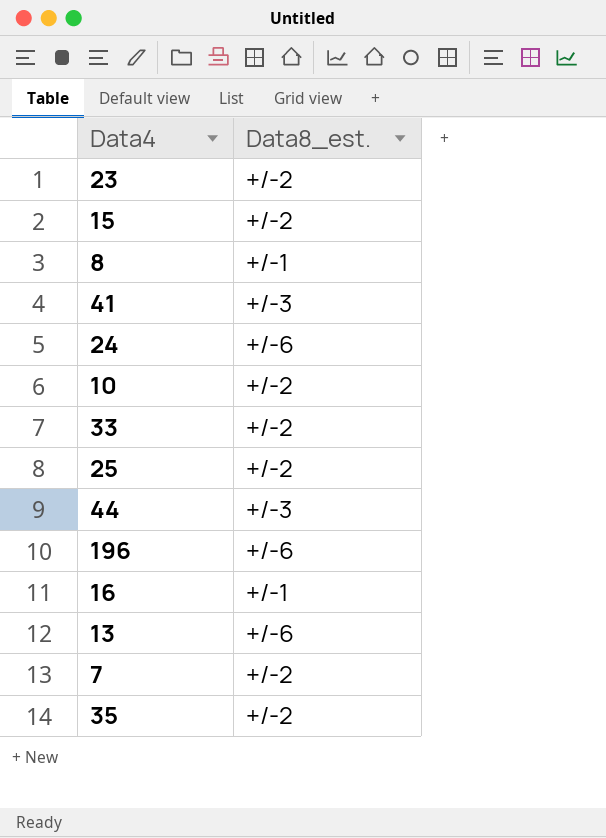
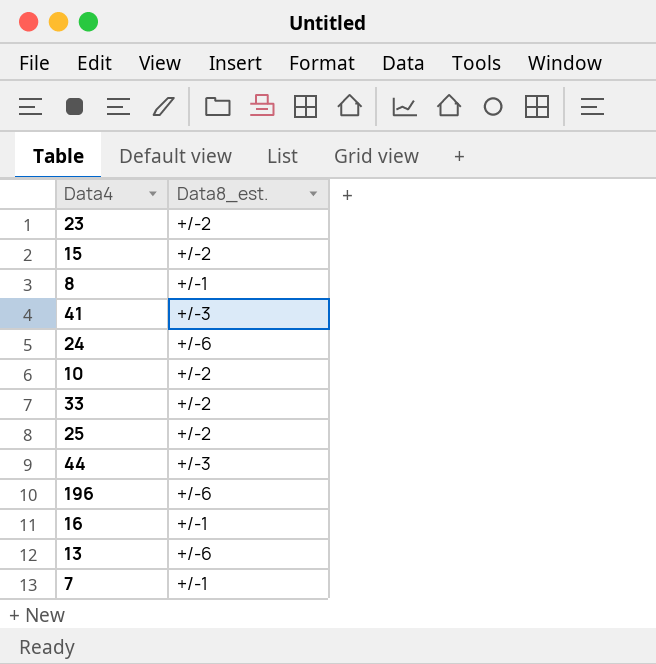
row 35: +/-2 -> none
7 | Data8_est.: +/-2 -> +/-1

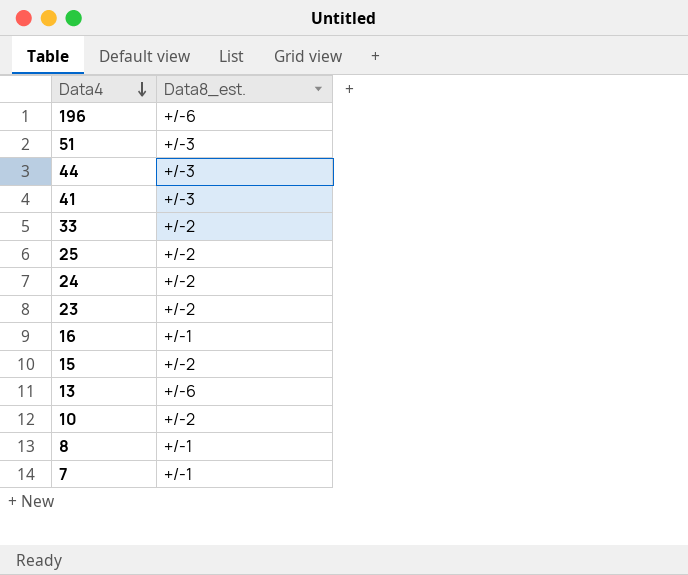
row order: none -> Data4 descending
row 51: none -> +/-3
24 | Data8_est.: +/-6 -> +/-2

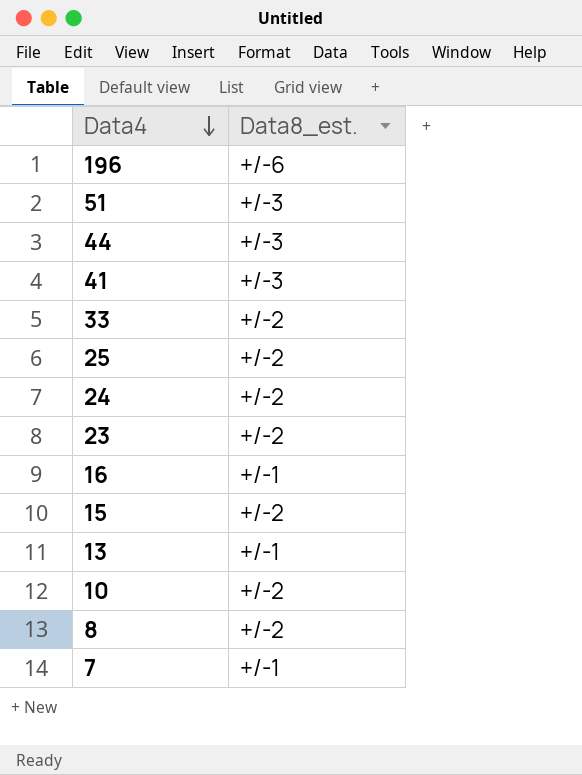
13 | Data8_est.: +/-6 -> +/-1
8 | Data8_est.: +/-1 -> +/-2

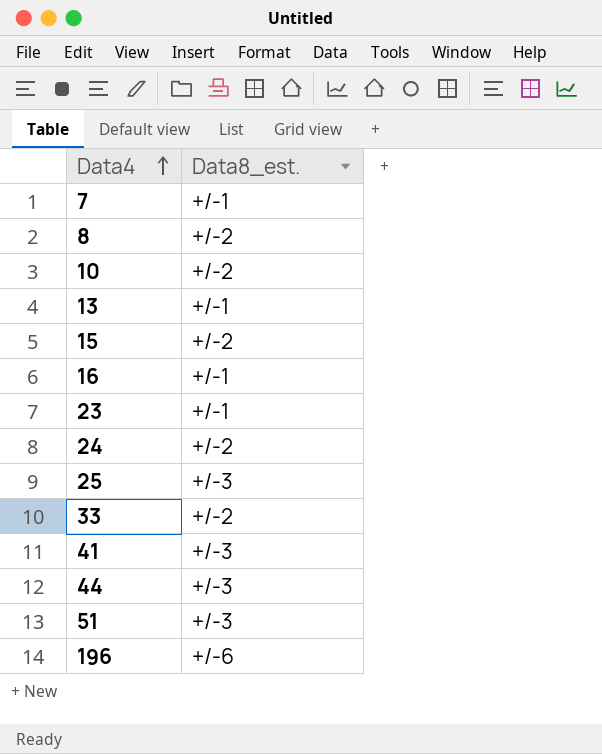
row order: Data4 descending -> Data4 ascending
23 | Data8_est.: +/-2 -> +/-1
25 | Data8_est.: +/-2 -> +/-3

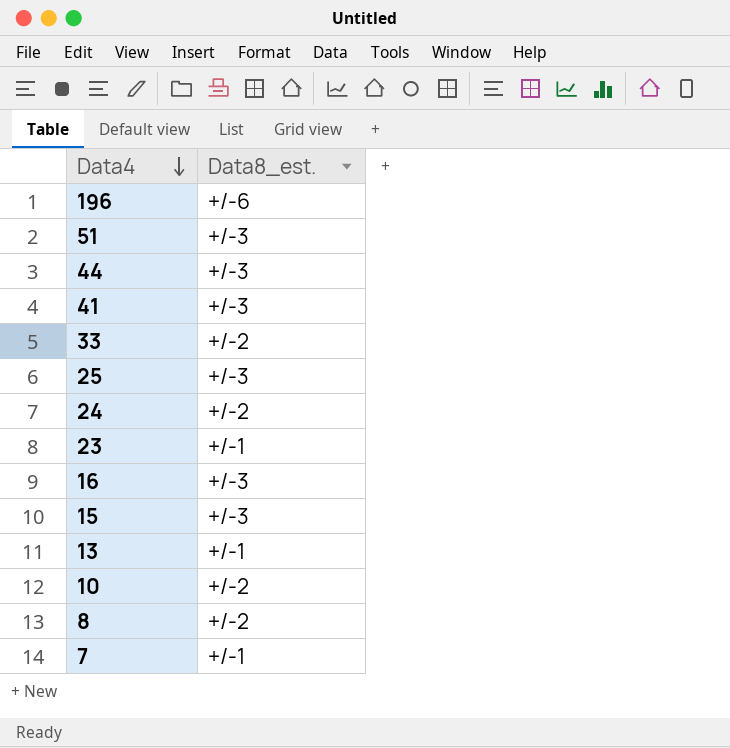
row order: Data4 ascending -> Data4 descending
16 | Data8_est.: +/-1 -> +/-3
15 | Data8_est.: +/-2 -> +/-3

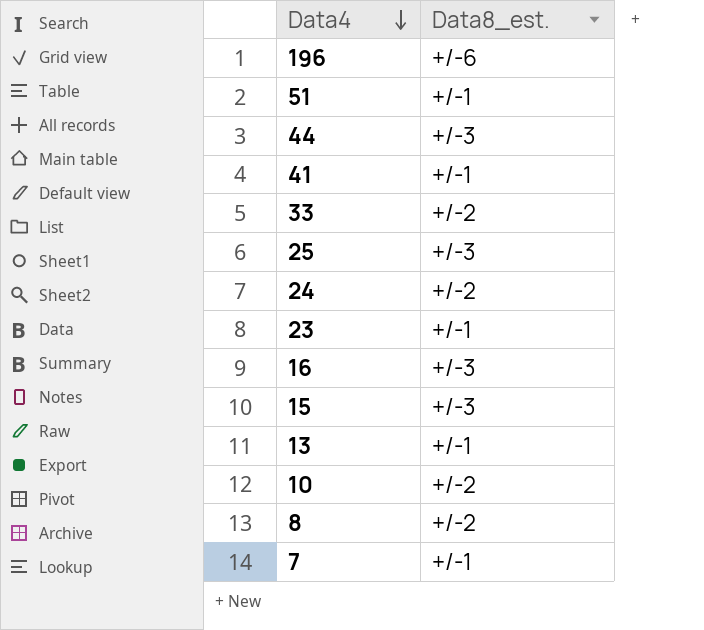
51 | Data8_est.: +/-3 -> +/-1
41 | Data8_est.: +/-3 -> +/-1

